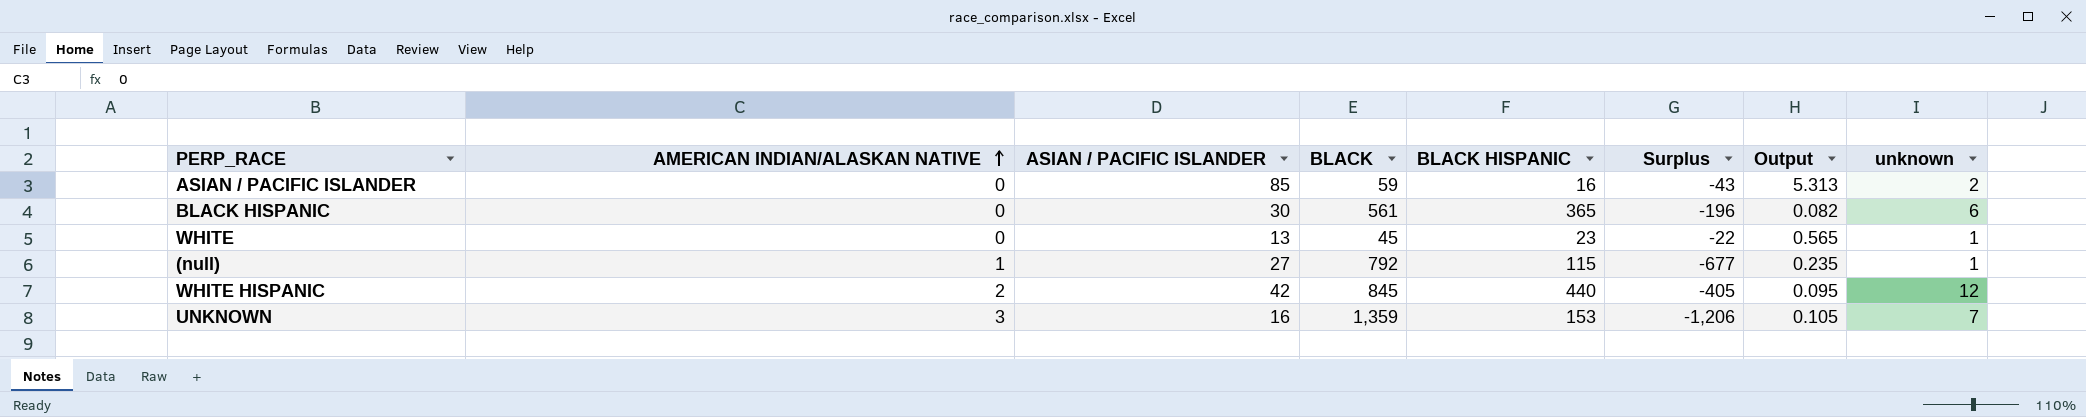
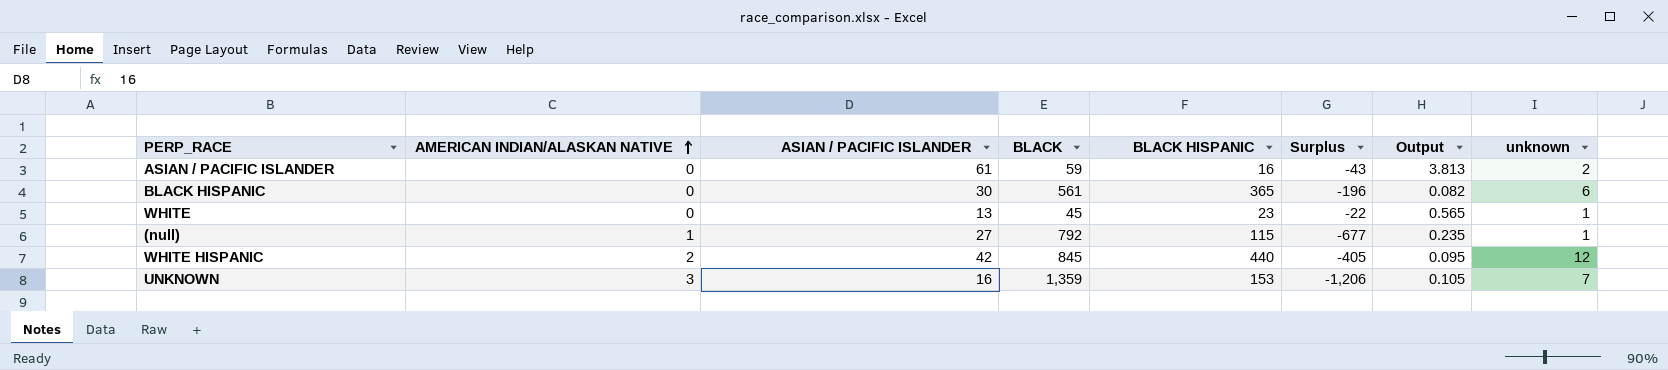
ASIAN / PACIFIC ISLANDER | ASIAN / PACIFIC ISLANDER: 85 -> 61
ASIAN / PACIFIC ISLANDER | Output: 5.313 -> 3.813

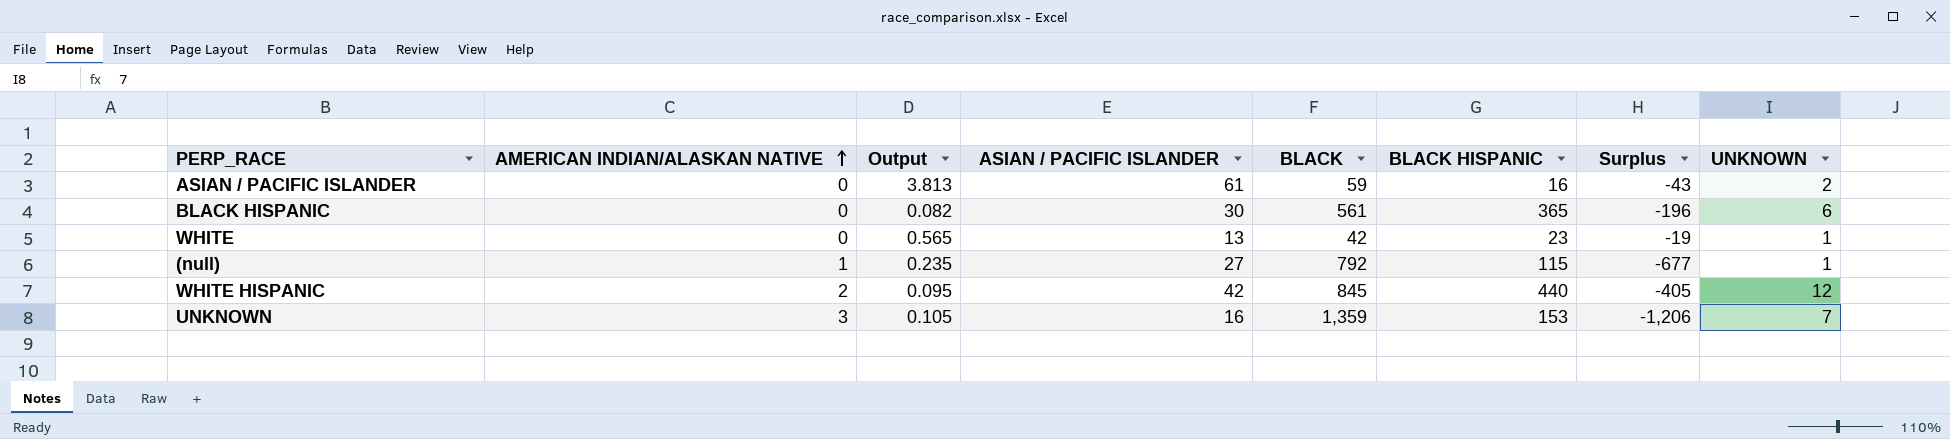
column Output | position: 7 -> 3
column name: unknown -> UNKNOWN
WHITE | BLACK: 45 -> 42
WHITE | Surplus: -22 -> -19

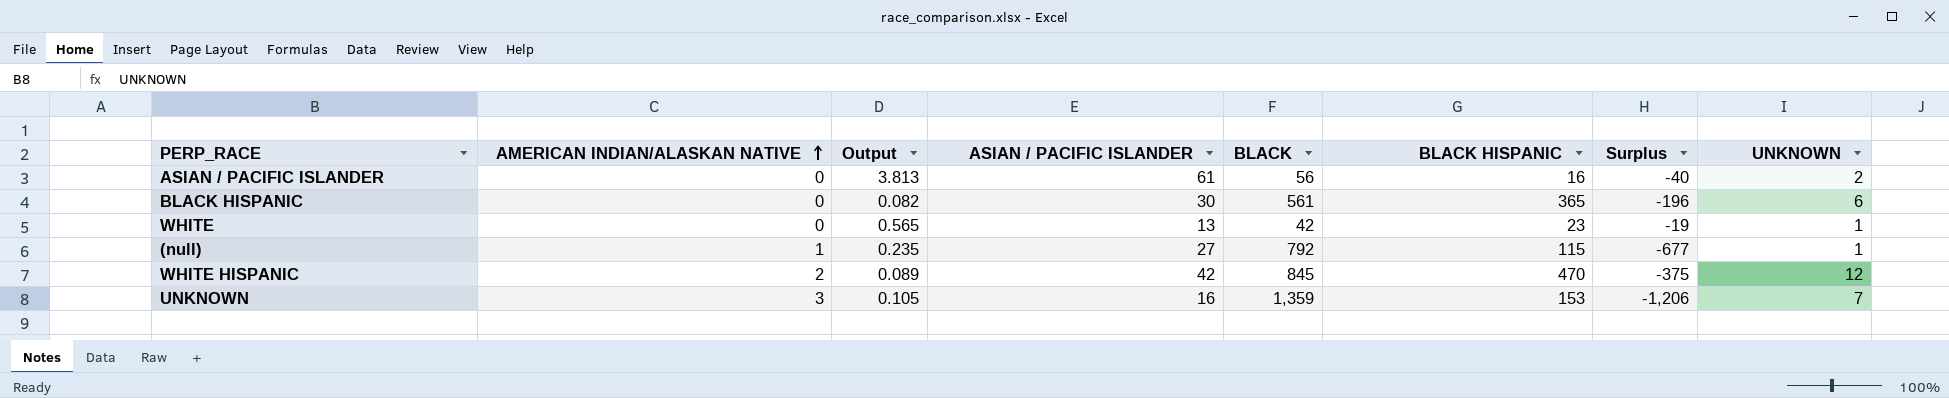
ASIAN / PACIFIC ISLANDER | BLACK: 59 -> 56
ASIAN / PACIFIC ISLANDER | Surplus: -43 -> -40
WHITE HISPANIC | Output: 0.095 -> 0.089
WHITE HISPANIC | BLACK HISPANIC: 440 -> 470
WHITE HISPANIC | Surplus: -405 -> -375

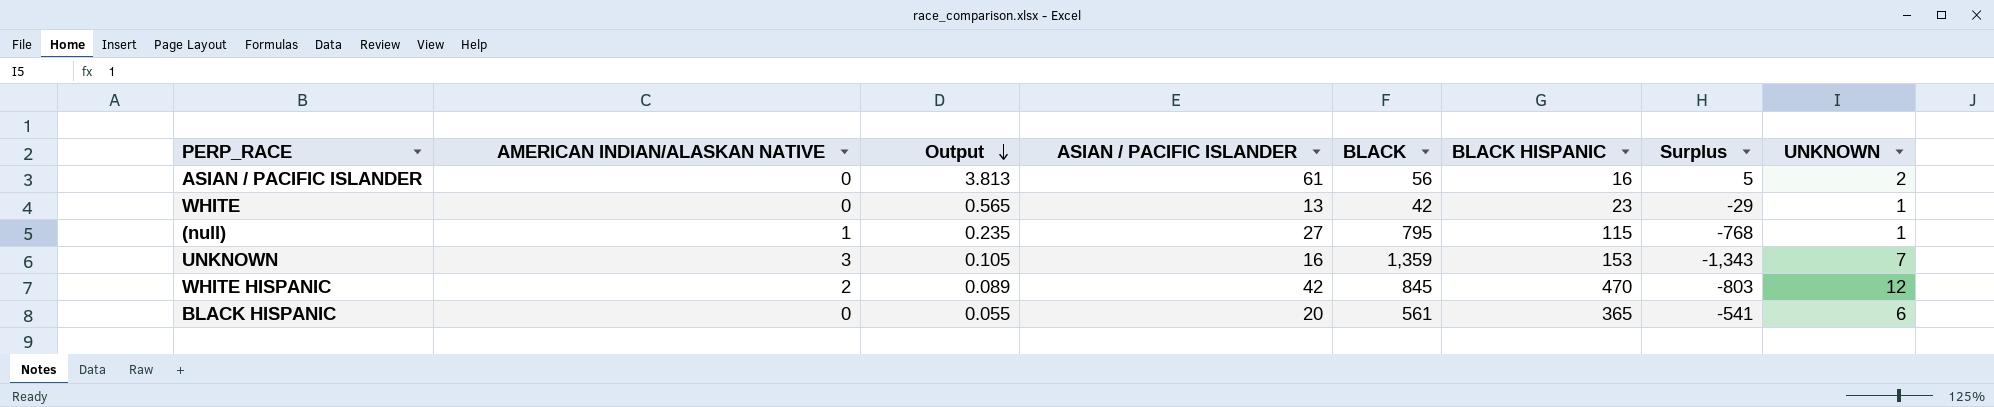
row order: AMERICAN INDIAN/ALASKAN NATIVE ascending -> Output descending
column Surplus | formula: [BLACK HISPANIC] - [BLACK] -> [ASIAN / PACIFIC ISLANDER] - [BLACK]
(null) | BLACK: 792 -> 795
BLACK HISPANIC | Output: 0.082 -> 0.055
BLACK HISPANIC | ASIAN / PACIFIC ISLANDER: 30 -> 20

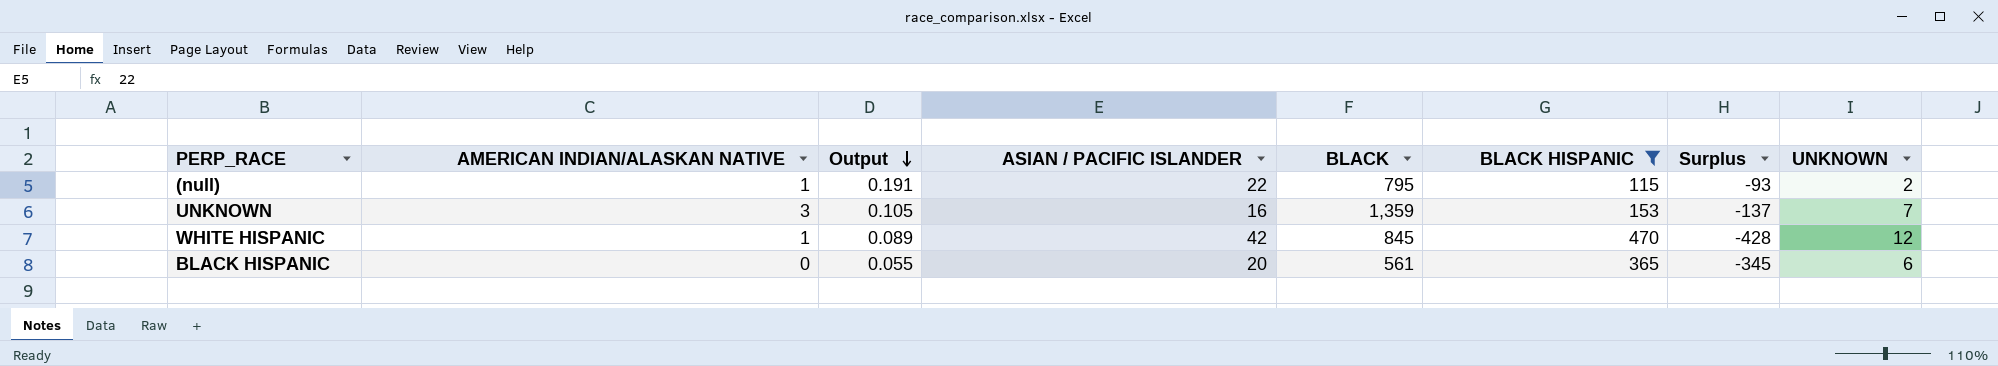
filter: none -> BLACK HISPANIC >= 115
column Surplus | formula: [ASIAN / PACIFIC ISLANDER] - [BLACK] -> [ASIAN / PACIFIC ISLANDER] - [BLACK HISPANIC]
(null) | Output: 0.235 -> 0.191
(null) | ASIAN / PACIFIC ISLANDER: 27 -> 22
(null) | UNKNOWN: 1 -> 2
WHITE HISPANIC | AMERICAN INDIAN/ALASKAN NATIVE: 2 -> 1

